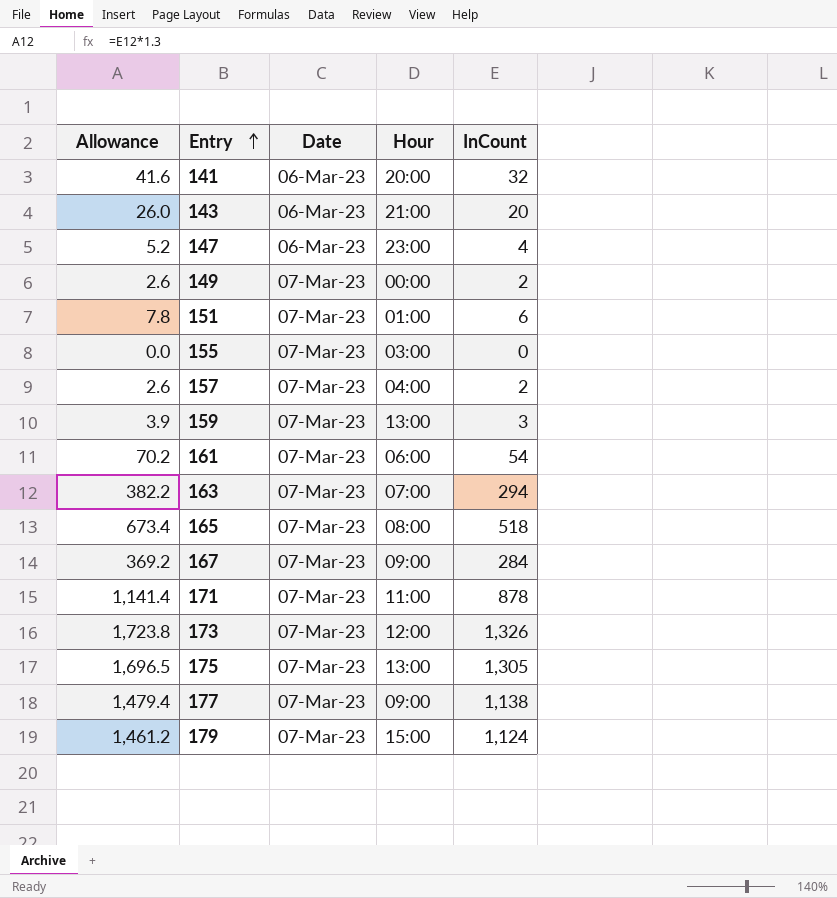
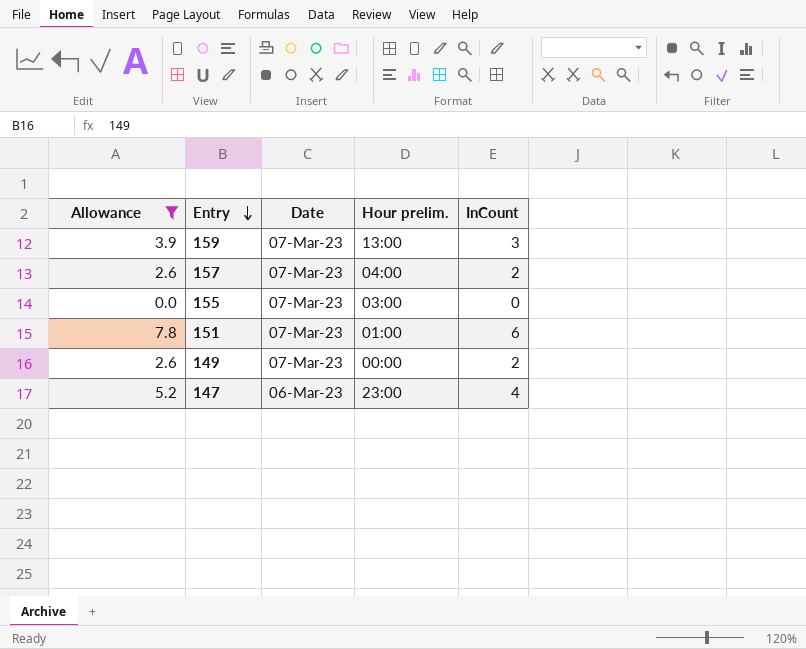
filter: none -> Allowance <= 7.8
row order: Entry ascending -> Entry descending
column name: Hour -> Hour prelim.

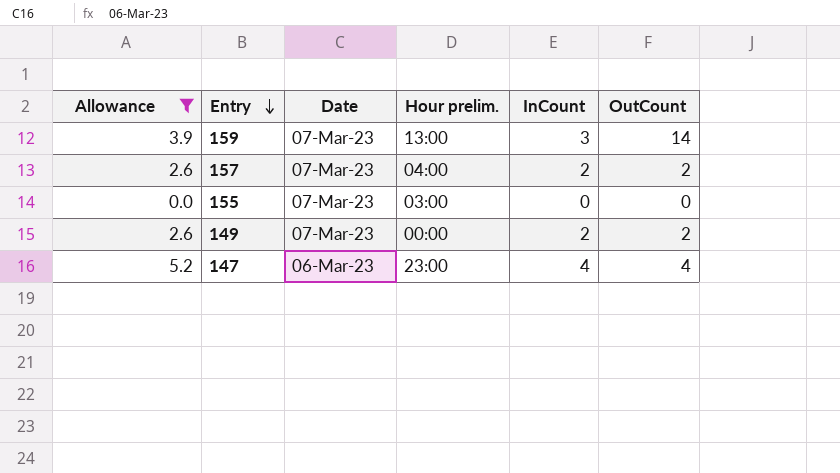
column OutCount | position: none -> 6
row 151: 7.8 | 07-Mar-23 | 01:00 | 6 -> none

